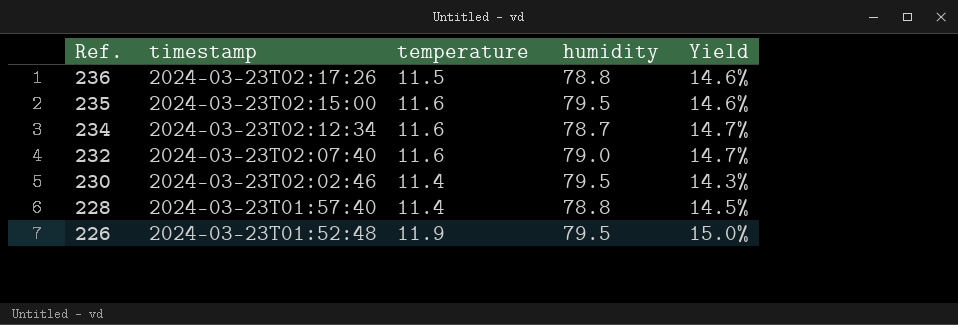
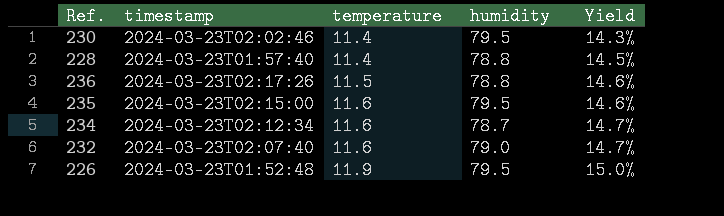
row order: Ref. descending -> temperature ascending

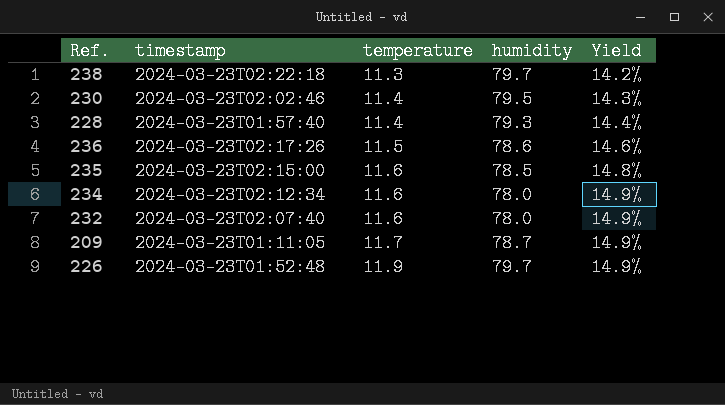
row 238: none -> 2024-03-23T02:22:18 | 11.3 | 79.7 | 14.2%
228 | humidity: 78.8 -> 79.3
228 | Yield: 14.5% -> 14.4%
236 | humidity: 78.8 -> 78.6
235 | humidity: 79.5 -> 78.5
235 | Yield: 14.6% -> 14.8%
234 | humidity: 78.7 -> 78.0
234 | Yield: 14.7% -> 14.9%
232 | humidity: 79.0 -> 78.0
232 | Yield: 14.7% -> 14.9%
row 209: none -> 2024-03-23T01:11:05 | 11.7 | 78.7 | 14.9%
226 | humidity: 79.5 -> 79.7
226 | Yield: 15.0% -> 14.9%

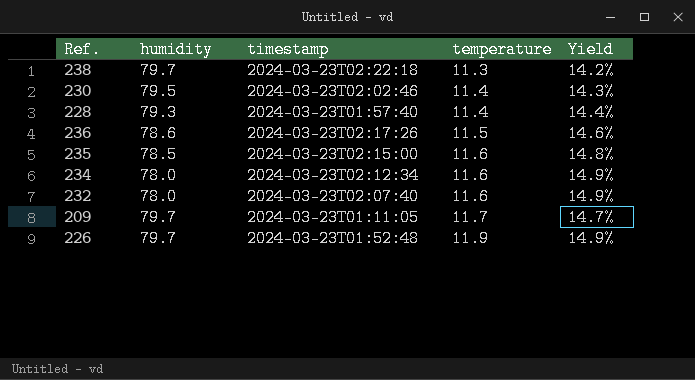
column humidity | position: 4 -> 2
209 | humidity: 78.7 -> 79.7
209 | Yield: 14.9% -> 14.7%

